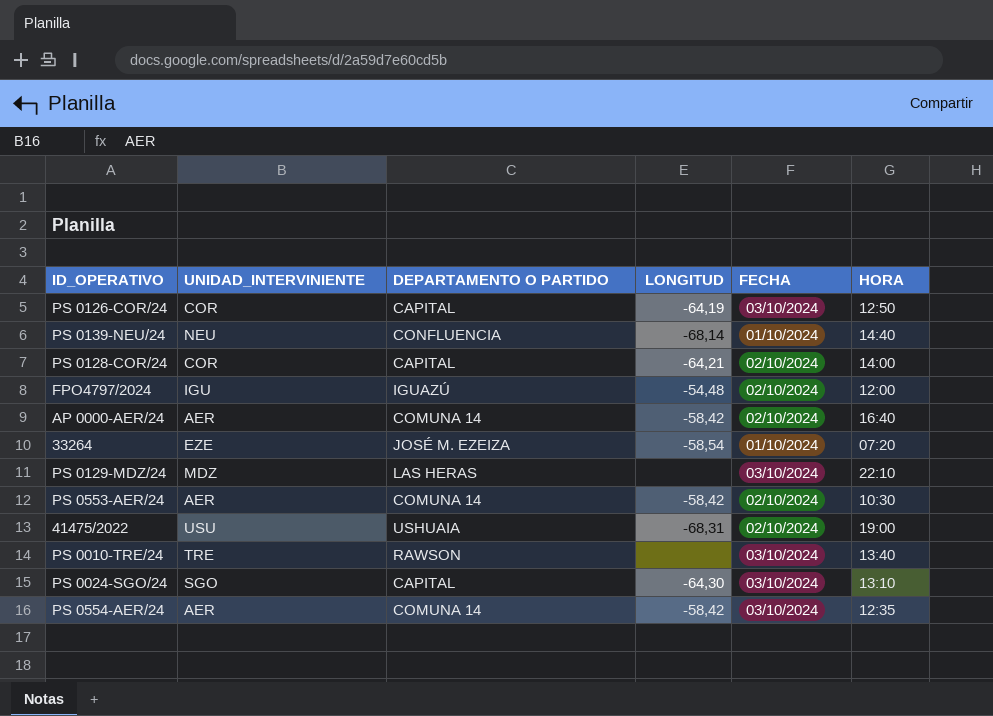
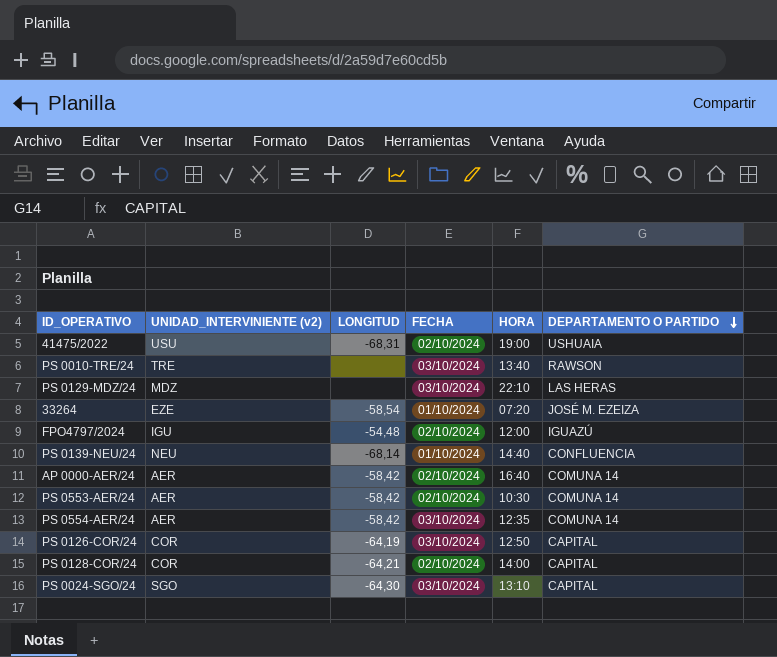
row order: none -> DEPARTAMENTO O PARTIDO descending
column name: UNIDAD_INTERVINIENTE -> UNIDAD_INTERVINIENTE (v2)
column DEPARTAMENTO O PARTIDO | position: 3 -> 6

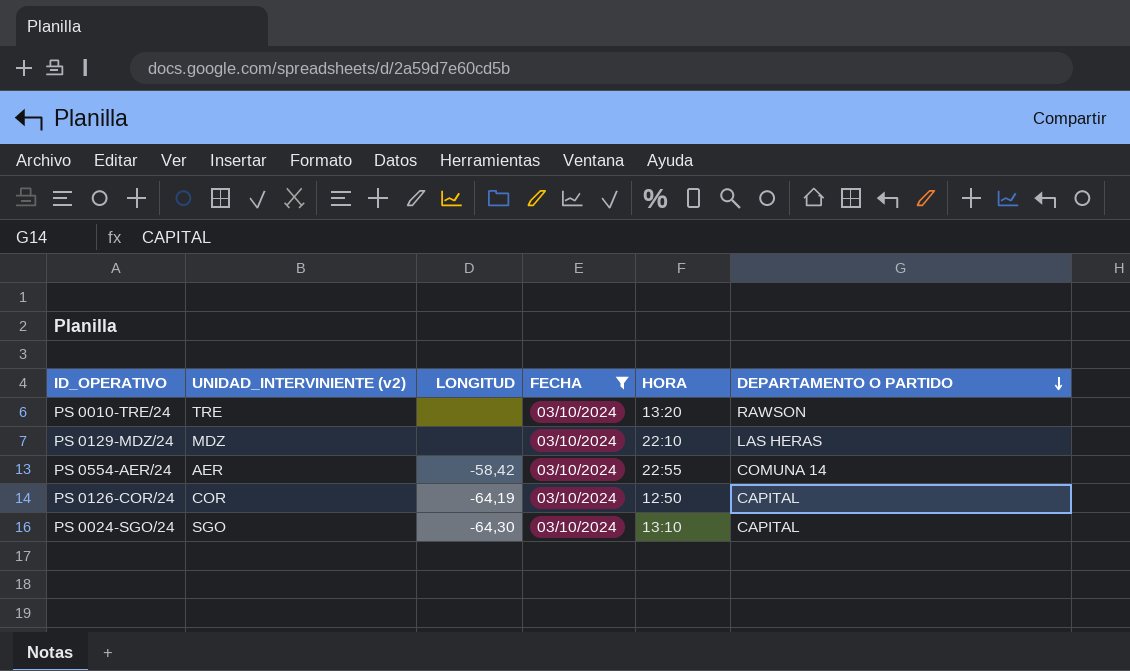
filter: none -> FECHA = 03/10/2024
PS 0010-TRE/24 | HORA: 13:40 -> 13:20
PS 0554-AER/24 | HORA: 12:35 -> 22:55

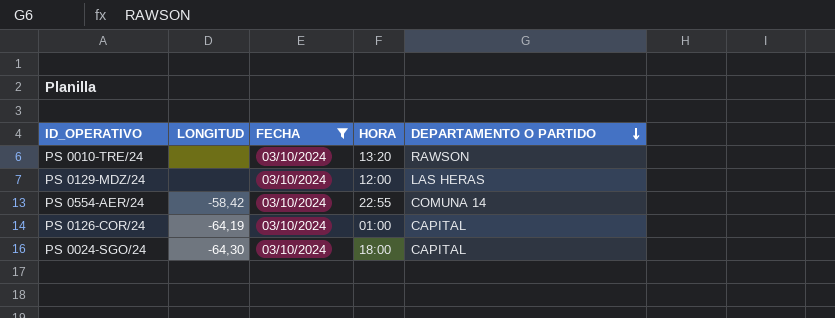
column UNIDAD_INTERVINIENTE (v2) | position: 2 -> none
PS 0129-MDZ/24 | HORA: 22:10 -> 12:00
PS 0126-COR/24 | HORA: 12:50 -> 01:00
PS 0024-SGO/24 | HORA: 13:10 -> 18:00

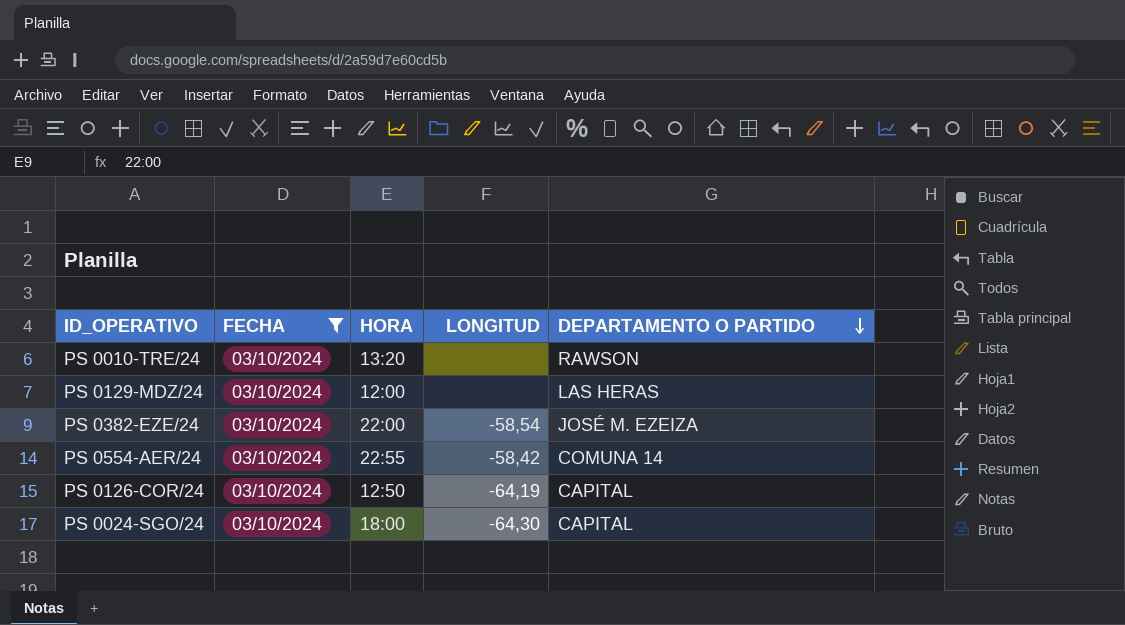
column LONGITUD | position: 2 -> 4
row PS 0382-EZE/24: none -> 03/10/2024 | 22:00 | -58,54 | JOSÉ M. EZEIZA
PS 0126-COR/24 | HORA: 01:00 -> 12:50

